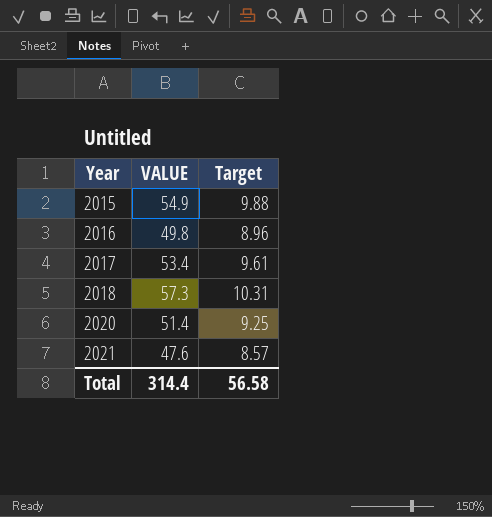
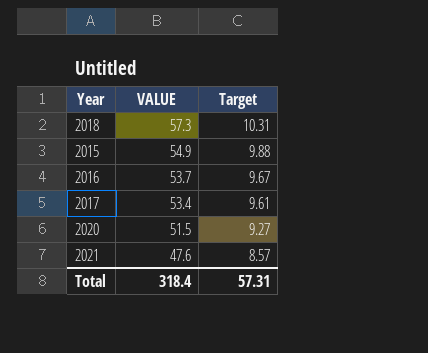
row order: Year ascending -> VALUE descending
2016 | VALUE: 49.8 -> 53.7
2016 | Target: 8.96 -> 9.67
2020 | VALUE: 51.4 -> 51.5
2020 | Target: 9.25 -> 9.27
Total | VALUE: 314.4 -> 318.4
Total | Target: 56.58 -> 57.31

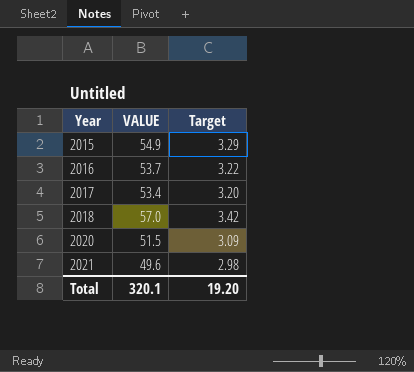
row order: VALUE descending -> Year ascending
column Target | formula: [VALUE] * 0.18 -> [VALUE] * 0.06
2018 | VALUE: 57.3 -> 57.0
2021 | VALUE: 47.6 -> 49.6
Total | VALUE: 318.4 -> 320.1
Total | Target: 57.31 -> 19.20

